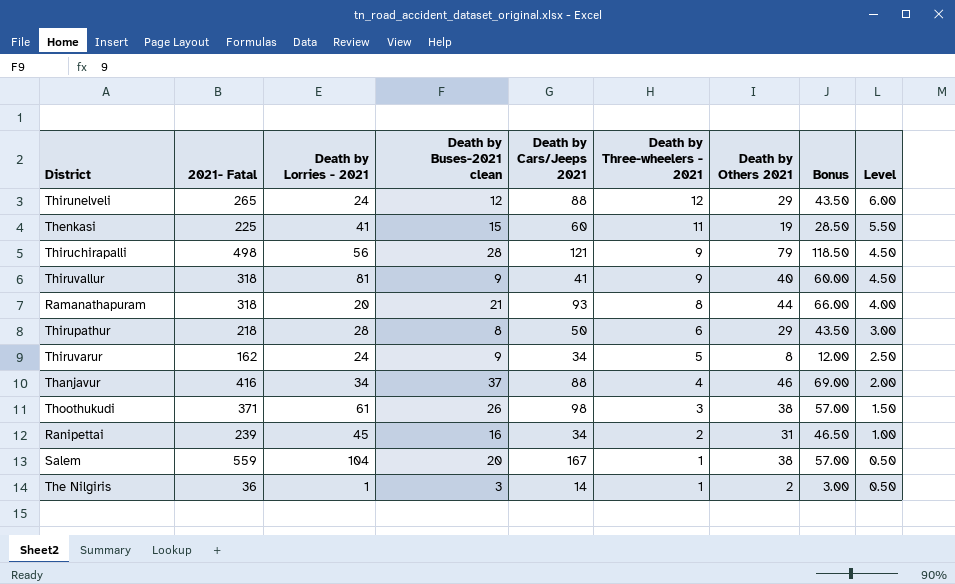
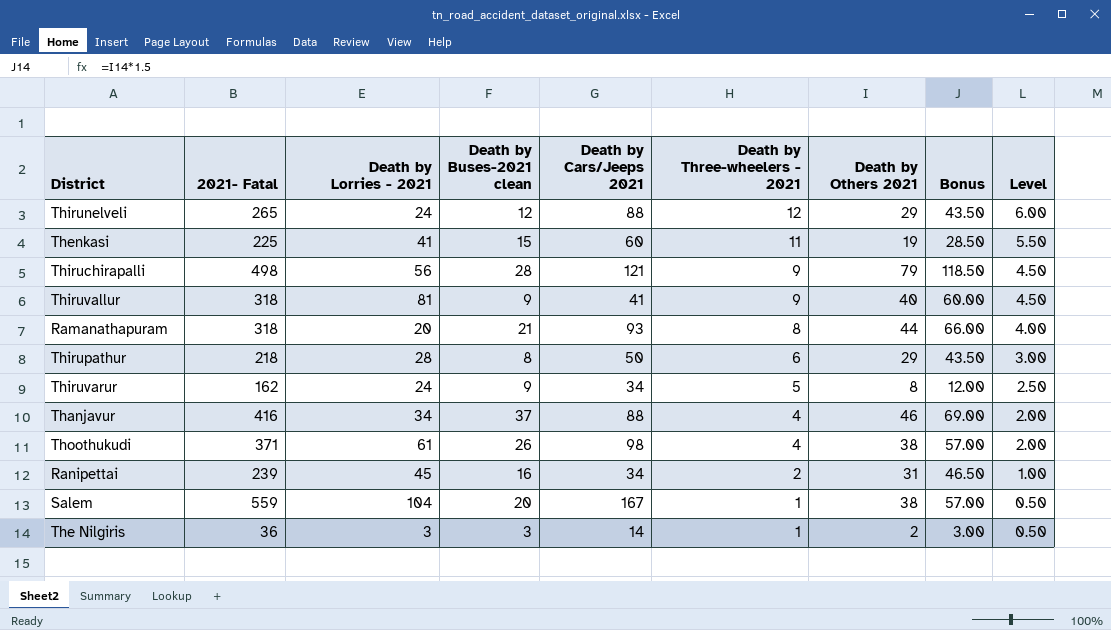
Thoothukudi | Death by Three-wheelers - 2021: 3 -> 4
Thoothukudi | Level: 1.50 -> 2.00
The Nilgiris | Death by Lorries - 2021: 1 -> 3

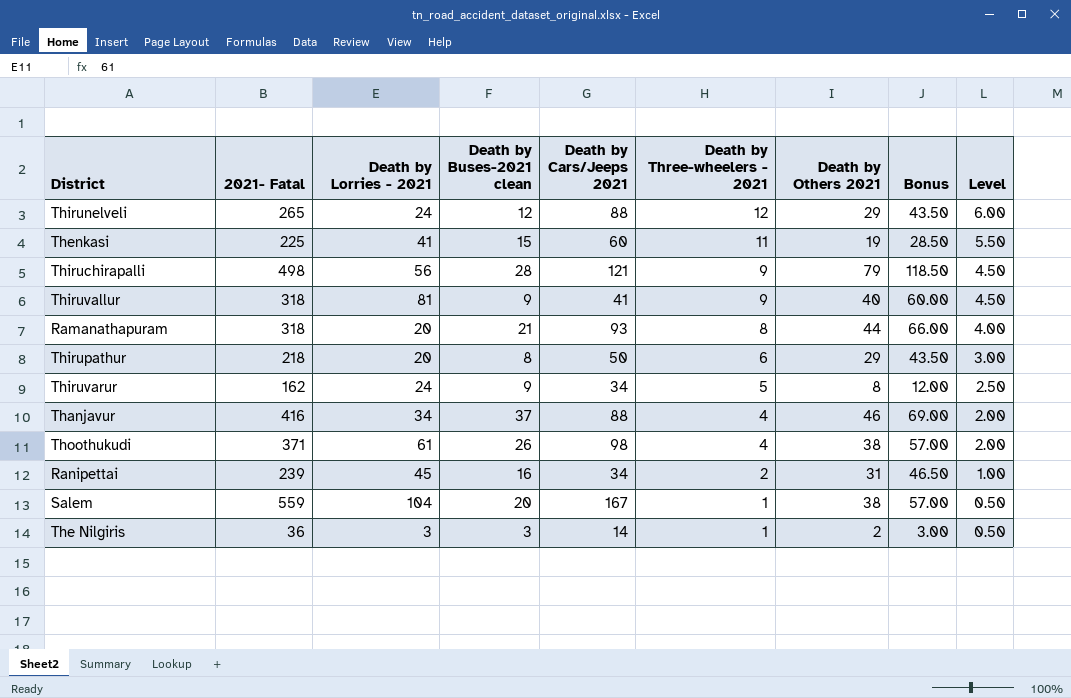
Thirupathur | Death by Lorries - 2021: 28 -> 20

